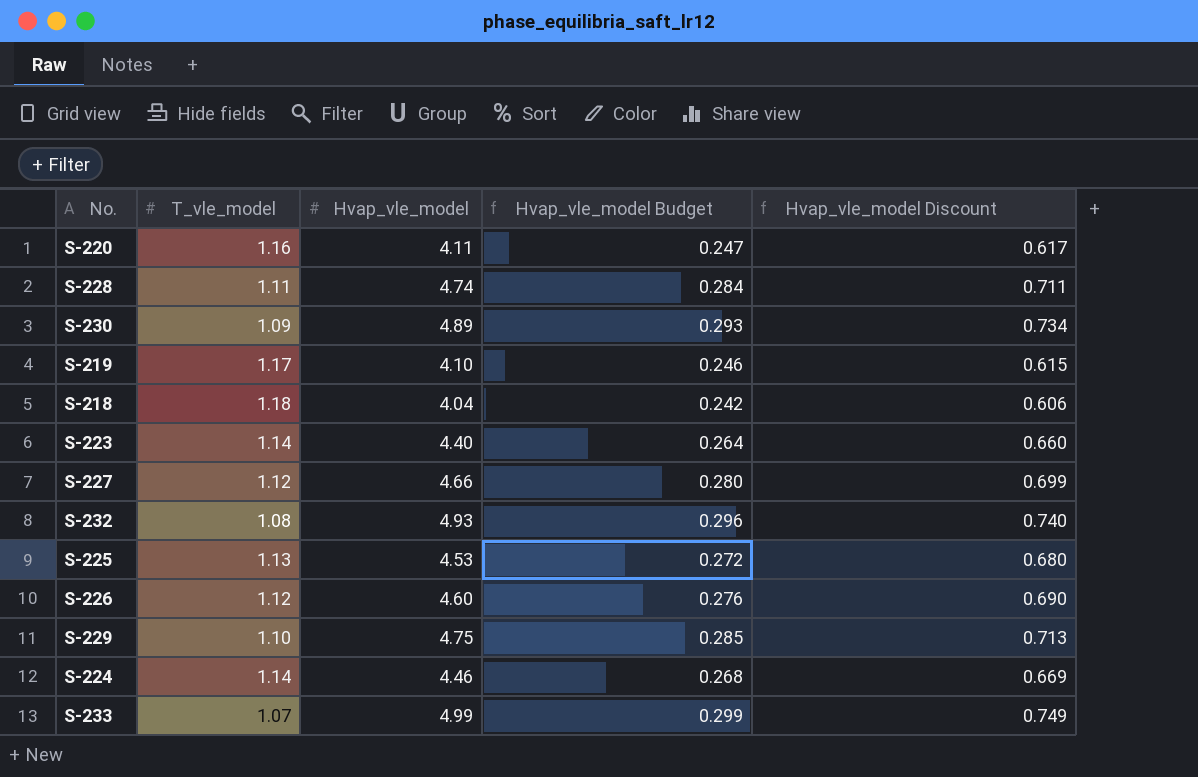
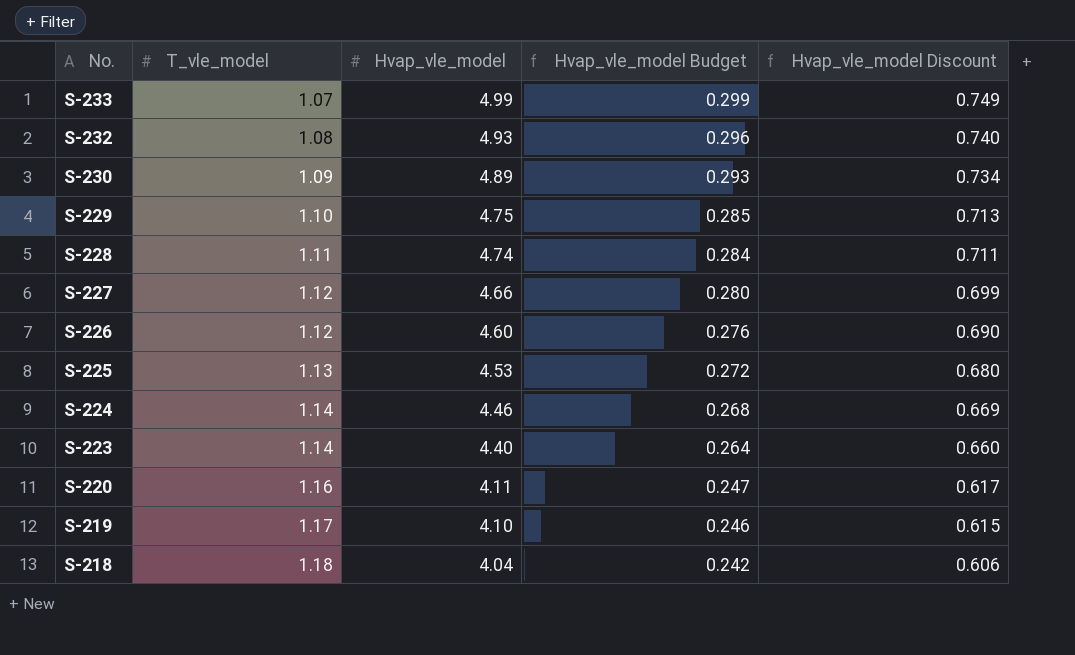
row order: none -> No. descending

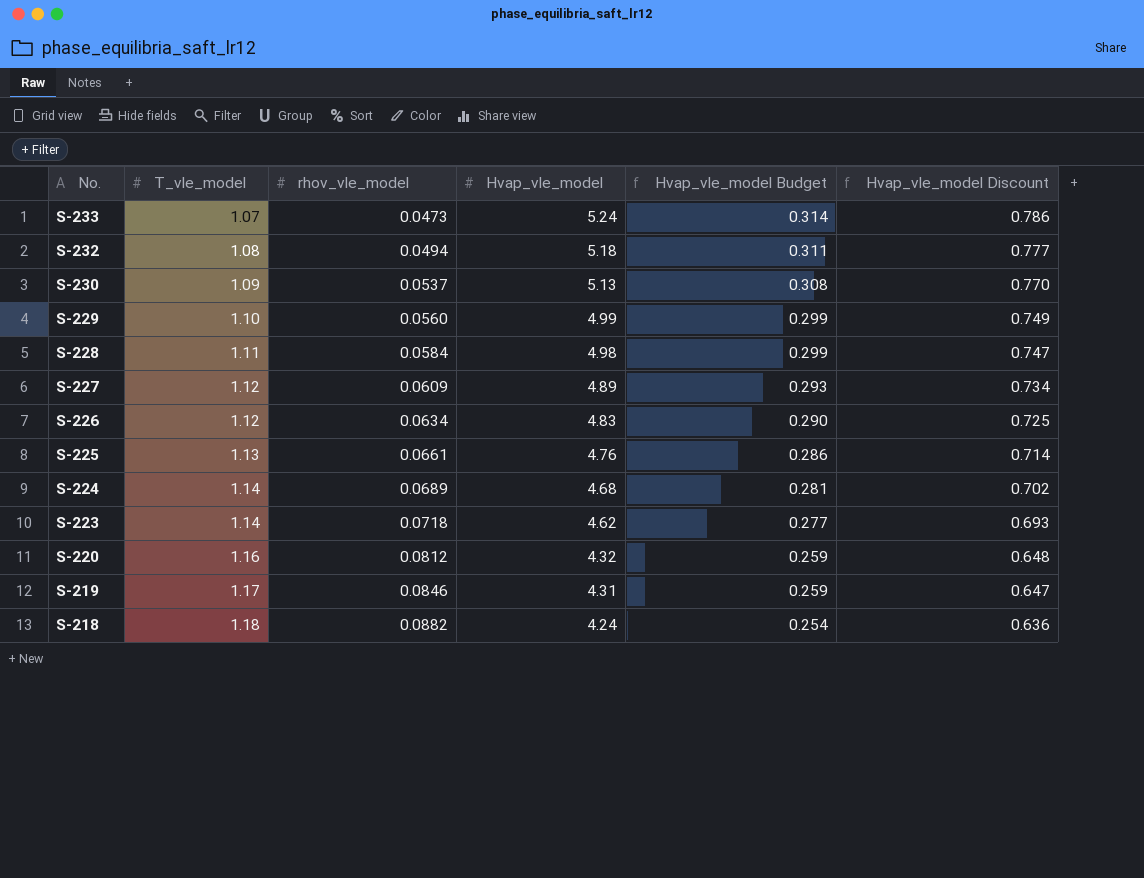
column rhov_vle_model | position: none -> 3
S-233 | Hvap_vle_model: 4.99 -> 5.24
S-233 | Hvap_vle_model Budget: 0.299 -> 0.314
S-233 | Hvap_vle_model Discount: 0.749 -> 0.786
S-232 | Hvap_vle_model: 4.93 -> 5.18
S-232 | Hvap_vle_model Budget: 0.296 -> 0.311
S-232 | Hvap_vle_model Discount: 0.740 -> 0.777
S-230 | Hvap_vle_model: 4.89 -> 5.13
S-230 | Hvap_vle_model Budget: 0.293 -> 0.308
S-230 | Hvap_vle_model Discount: 0.734 -> 0.770
S-229 | Hvap_vle_model: 4.75 -> 4.99
S-229 | Hvap_vle_model Budget: 0.285 -> 0.299
S-229 | Hvap_vle_model Discount: 0.713 -> 0.749
S-228 | Hvap_vle_model: 4.74 -> 4.98
S-228 | Hvap_vle_model Budget: 0.284 -> 0.299
S-228 | Hvap_vle_model Discount: 0.711 -> 0.747
S-227 | Hvap_vle_model: 4.66 -> 4.89
S-227 | Hvap_vle_model Budget: 0.280 -> 0.293
S-227 | Hvap_vle_model Discount: 0.699 -> 0.734
S-226 | Hvap_vle_model: 4.60 -> 4.83
S-226 | Hvap_vle_model Budget: 0.276 -> 0.290
S-226 | Hvap_vle_model Discount: 0.690 -> 0.725
S-225 | Hvap_vle_model: 4.53 -> 4.76
S-225 | Hvap_vle_model Budget: 0.272 -> 0.286
S-225 | Hvap_vle_model Discount: 0.680 -> 0.714
S-224 | Hvap_vle_model: 4.46 -> 4.68
S-224 | Hvap_vle_model Budget: 0.268 -> 0.281
S-224 | Hvap_vle_model Discount: 0.669 -> 0.702
S-223 | Hvap_vle_model: 4.40 -> 4.62
S-223 | Hvap_vle_model Budget: 0.264 -> 0.277
S-223 | Hvap_vle_model Discount: 0.660 -> 0.693
S-220 | Hvap_vle_model: 4.11 -> 4.32
S-220 | Hvap_vle_model Budget: 0.247 -> 0.259
S-220 | Hvap_vle_model Discount: 0.617 -> 0.648
S-219 | Hvap_vle_model: 4.10 -> 4.31
S-219 | Hvap_vle_model Budget: 0.246 -> 0.259
S-219 | Hvap_vle_model Discount: 0.615 -> 0.647
S-218 | Hvap_vle_model: 4.04 -> 4.24
S-218 | Hvap_vle_model Budget: 0.242 -> 0.254
S-218 | Hvap_vle_model Discount: 0.606 -> 0.636

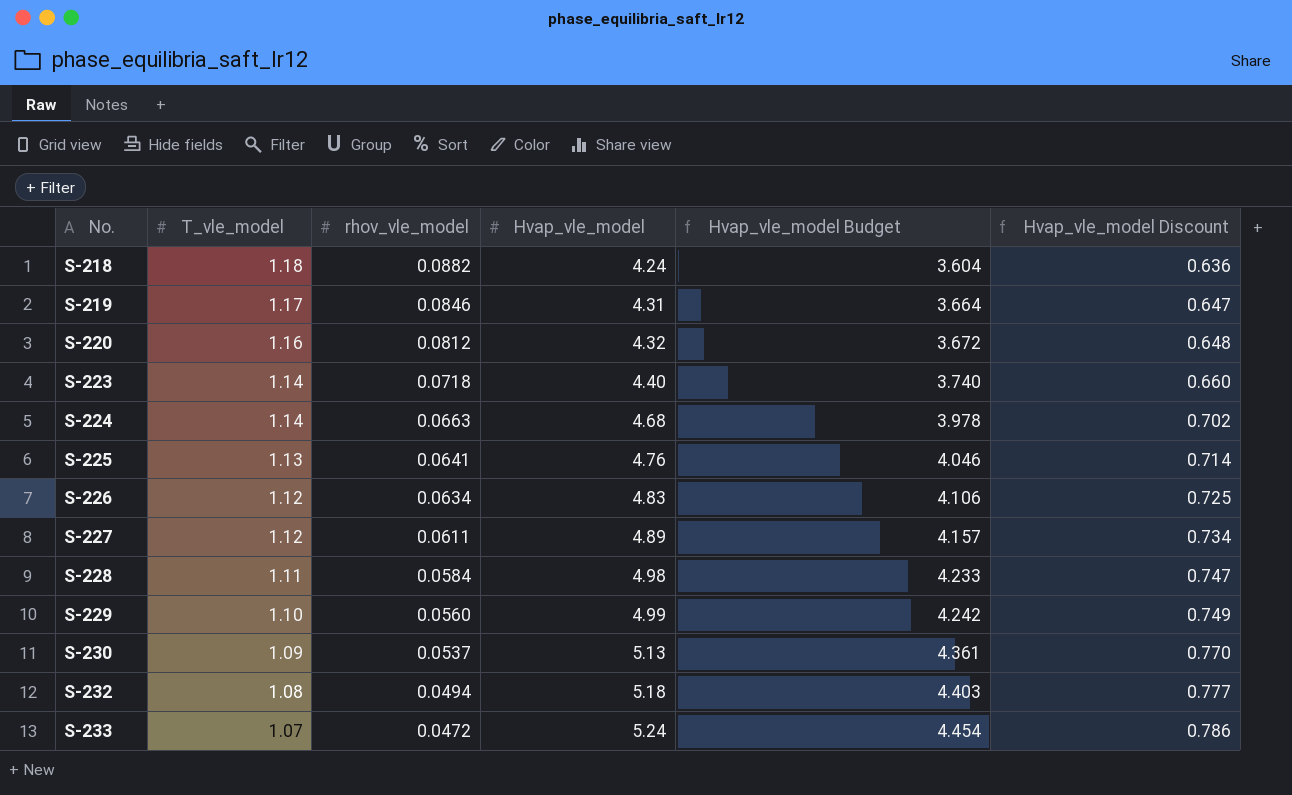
row order: No. descending -> No. ascending
column Hvap_vle_model Budget | formula: [Hvap_vle_model] * 0.06 -> [Hvap_vle_model] * 0.85
S-223 | Hvap_vle_model: 4.62 -> 4.40
S-223 | Hvap_vle_model Discount: 0.693 -> 0.660
S-224 | rhov_vle_model: 0.0689 -> 0.0663
S-225 | rhov_vle_model: 0.0661 -> 0.0641
S-227 | rhov_vle_model: 0.0609 -> 0.0611
S-233 | rhov_vle_model: 0.0473 -> 0.0472

